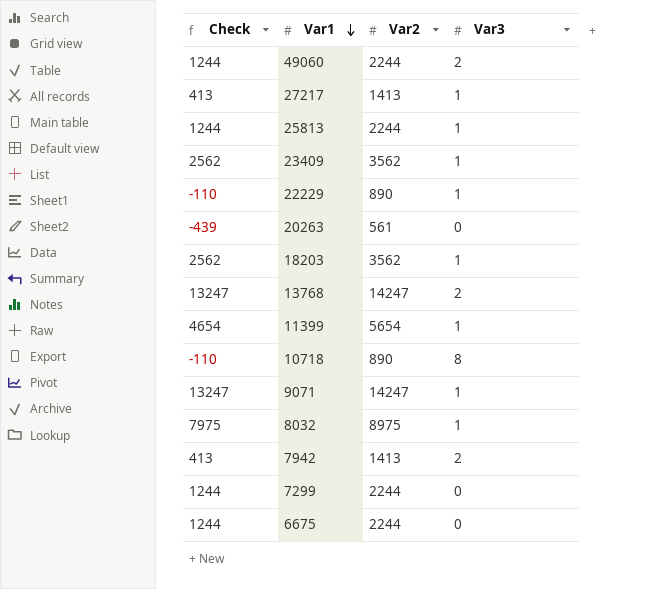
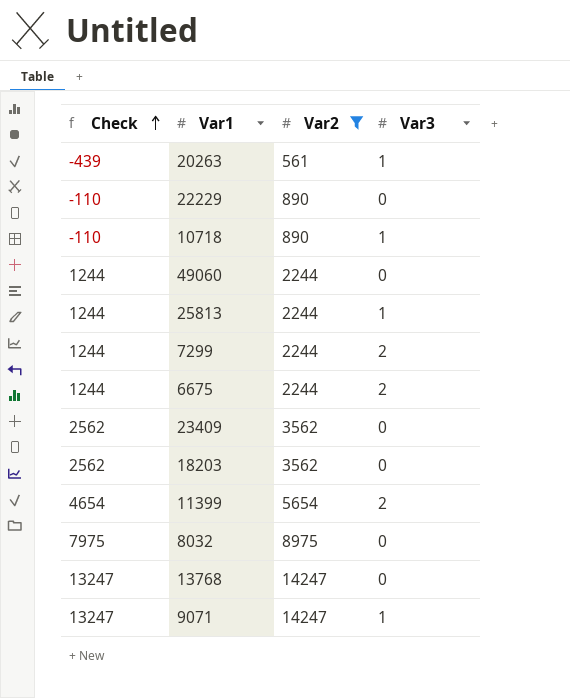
filter: none -> Var2 != 1413
row order: Var1 descending -> Check ascending
20263 | Var3: 0 -> 1
22229 | Var3: 1 -> 0
10718 | Var3: 8 -> 1
49060 | Var3: 2 -> 0
7299 | Var3: 0 -> 2
6675 | Var3: 0 -> 2
23409 | Var3: 1 -> 0
18203 | Var3: 1 -> 0
11399 | Var3: 1 -> 2
8032 | Var3: 1 -> 0
13768 | Var3: 2 -> 0

